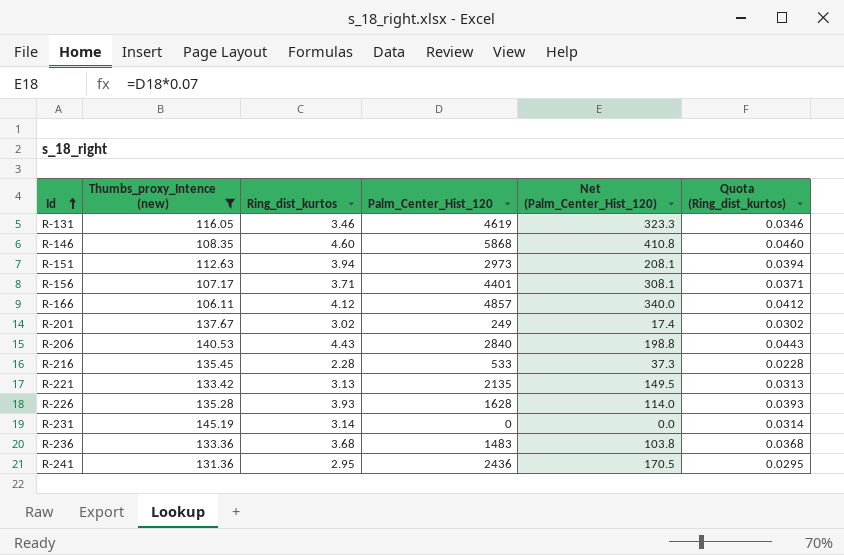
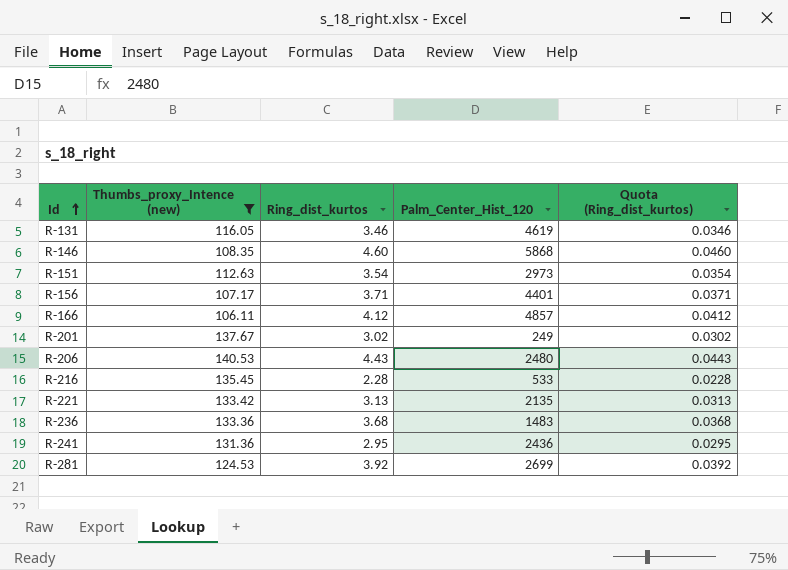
column Net (Palm_Center_Hist_120) | formula: [Palm_Center_Hist_120] * 0.07 -> none
row R-226: 135.28 | 3.93 | 1628 | 114.0 | 0.0393 -> none
row R-231: 145.19 | 3.14 | 0 | 0.0 | 0.0314 -> none
R-151 | Ring_dist_kurtos: 3.94 -> 3.54
R-151 | Quota (Ring_dist_kurtos): 0.0394 -> 0.0354
R-206 | Palm_Center_Hist_120: 2840 -> 2480
row R-281: none -> 124.53 | 3.92 | 2699 | 0.0392

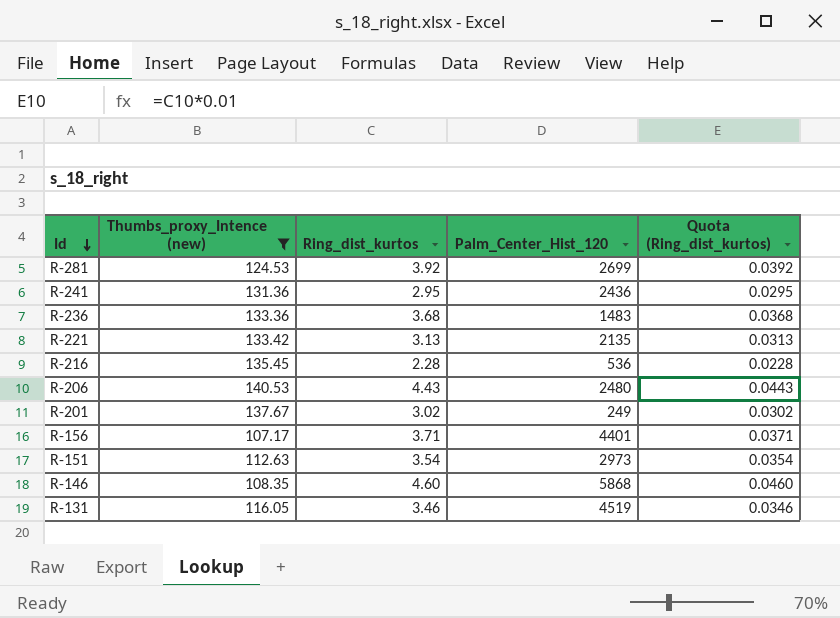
row order: Id ascending -> Id descending
row R-166: 106.11 | 4.12 | 4857 | 0.0412 -> none
R-216 | Palm_Center_Hist_120: 533 -> 536
R-131 | Palm_Center_Hist_120: 4619 -> 4519

